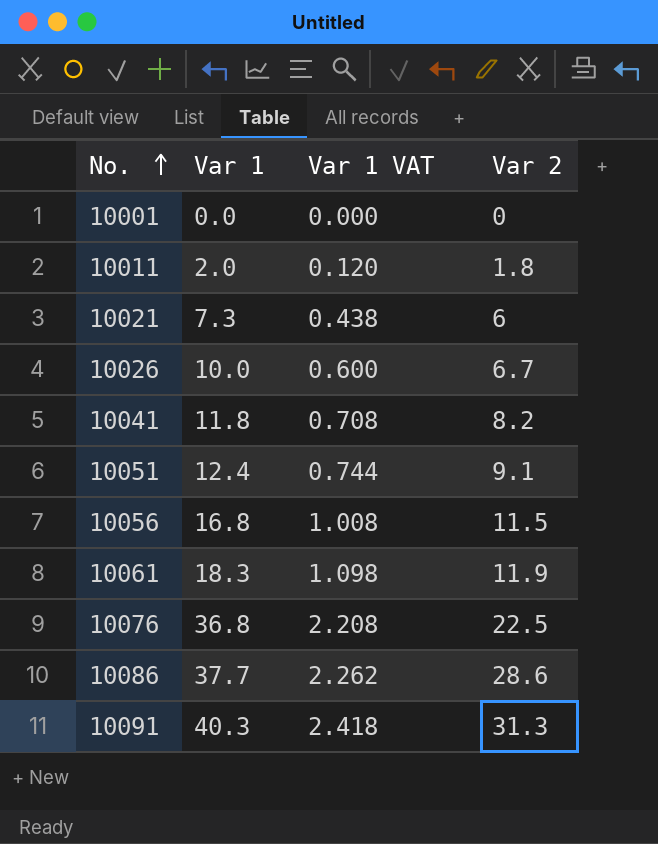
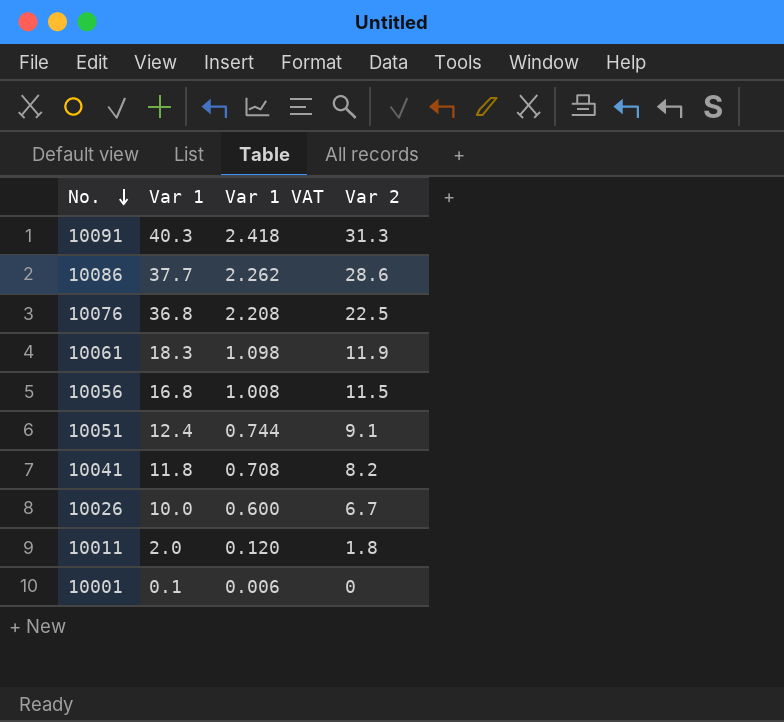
row order: No. ascending -> No. descending
row 10021: 7.3 | 0.438 | 6 -> none
10001 | Var 1: 0.0 -> 0.1
10001 | Var 1 VAT: 0.000 -> 0.006

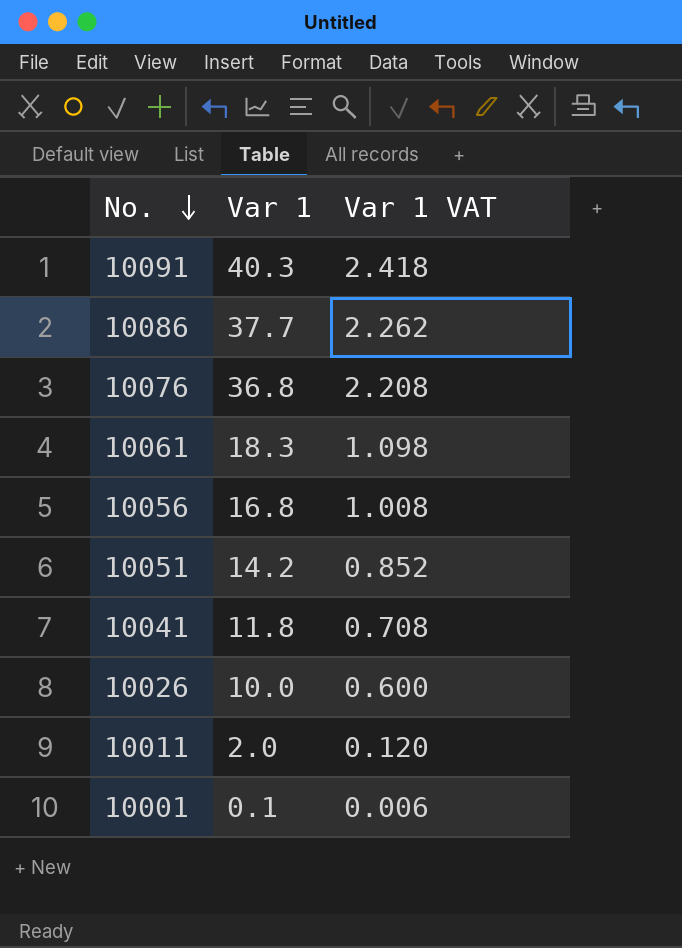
column Var 2 | position: 4 -> none
10051 | Var 1: 12.4 -> 14.2
10051 | Var 1 VAT: 0.744 -> 0.852

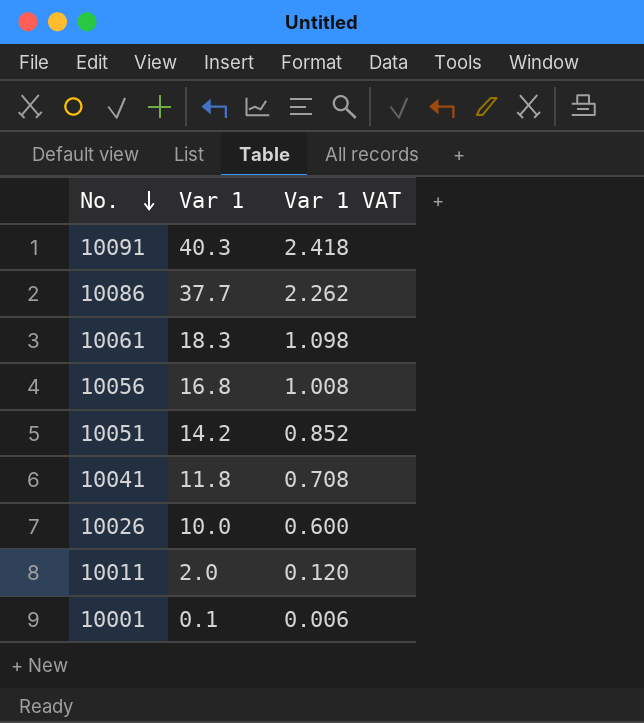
row 10076: 36.8 | 2.208 -> none

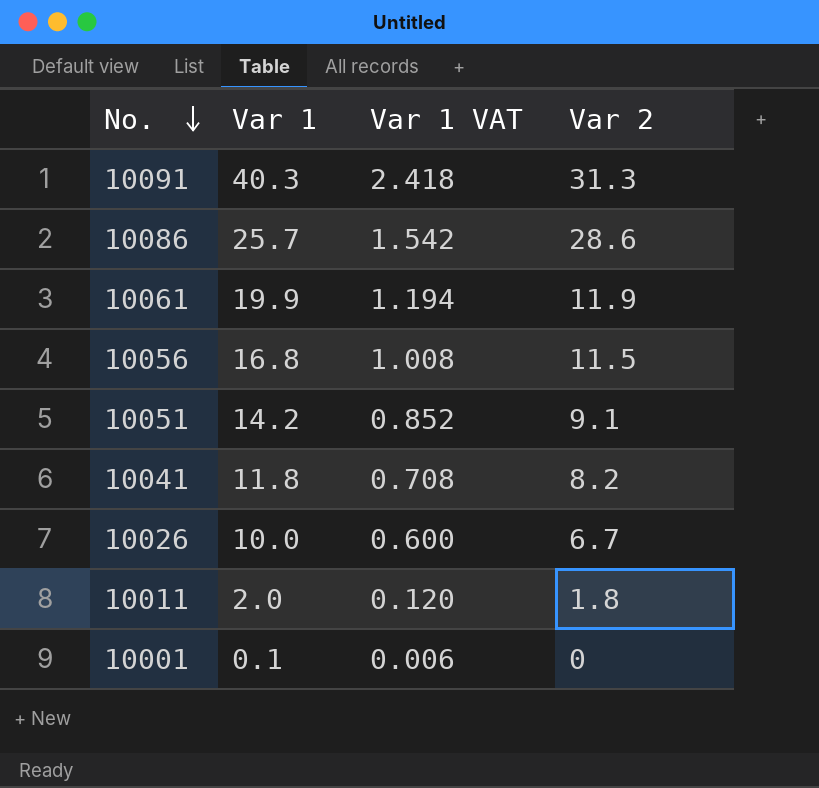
column Var 2 | position: none -> 4
10086 | Var 1: 37.7 -> 25.7
10086 | Var 1 VAT: 2.262 -> 1.542
10061 | Var 1: 18.3 -> 19.9
10061 | Var 1 VAT: 1.098 -> 1.194

